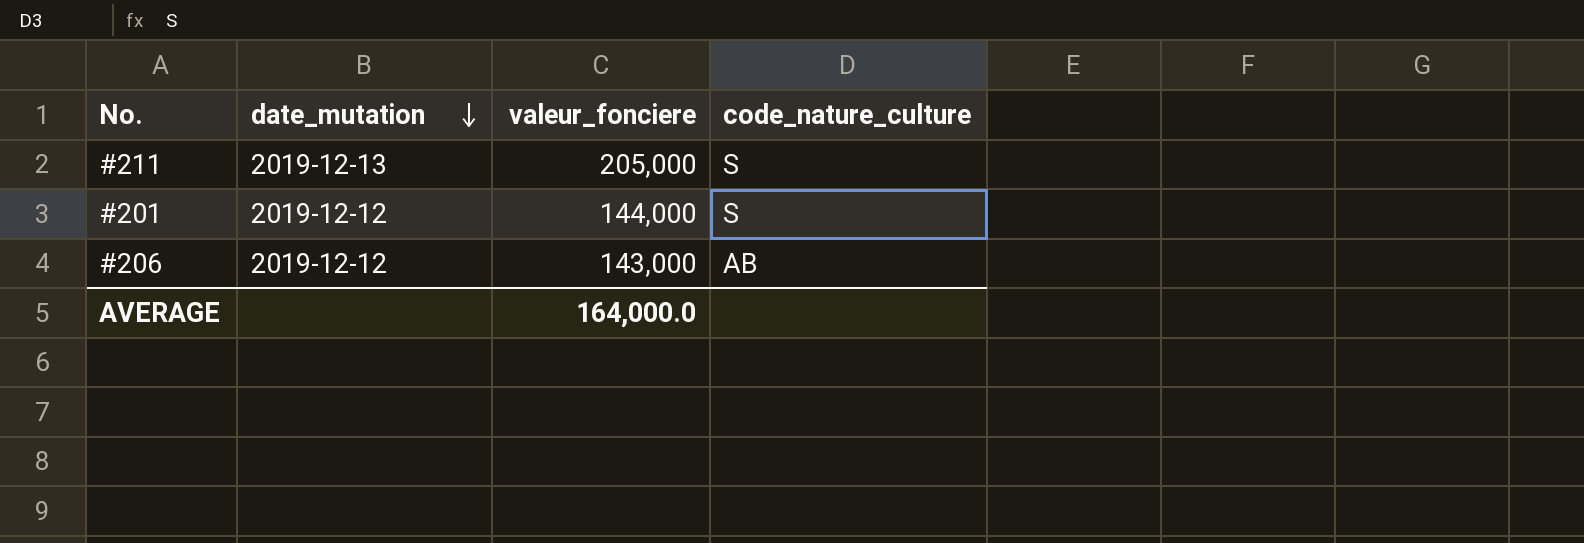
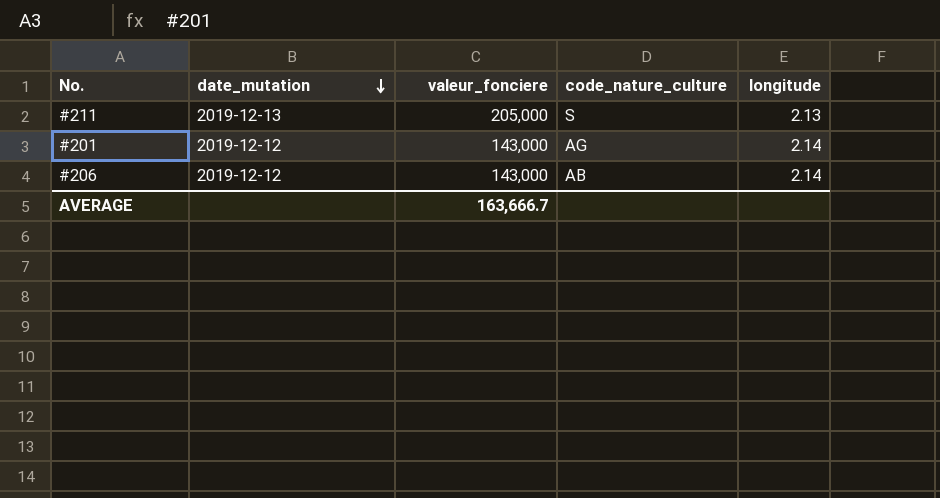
column longitude | position: none -> 5
#201 | valeur_fonciere: 144,000 -> 143,000
#201 | code_nature_culture: S -> AG
AVERAGE | valeur_fonciere: 164,000.0 -> 163,666.7

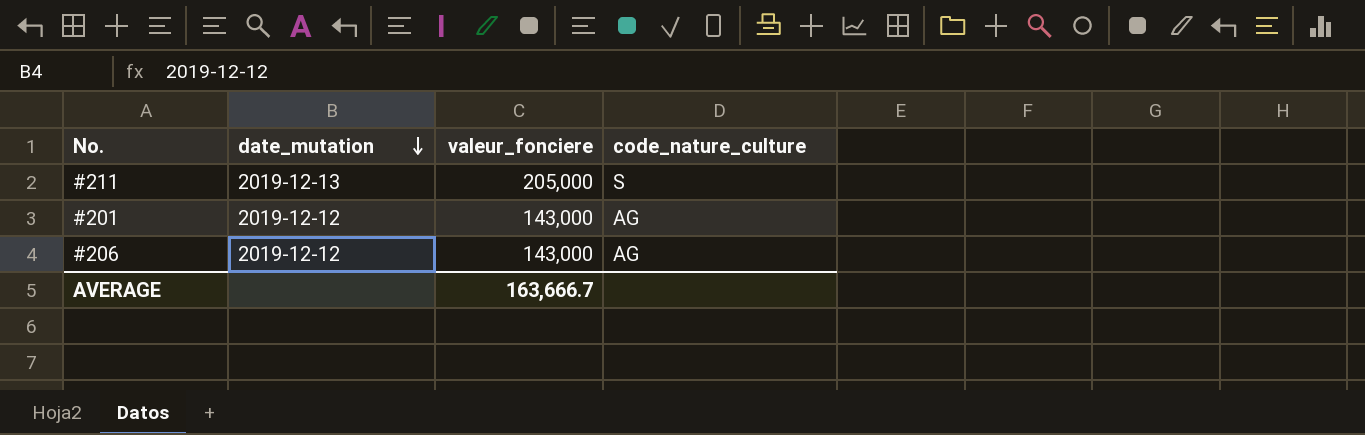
column longitude | position: 5 -> none
#206 | code_nature_culture: AB -> AG

